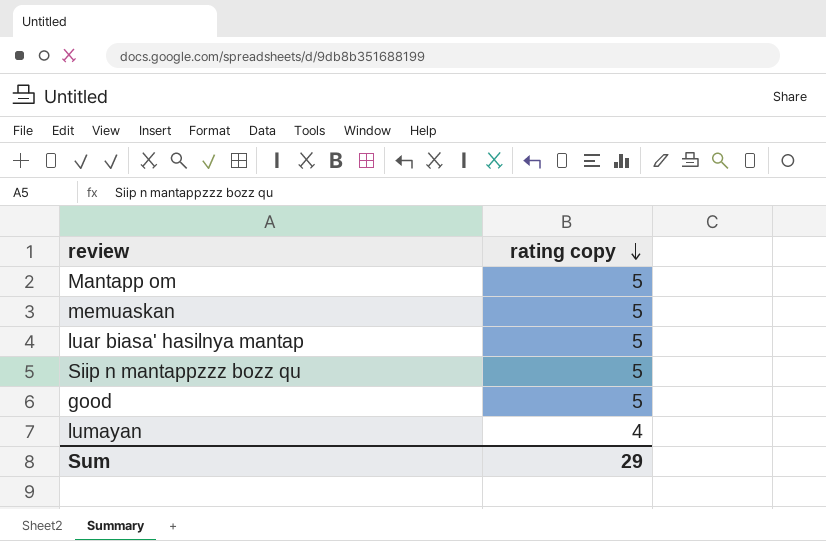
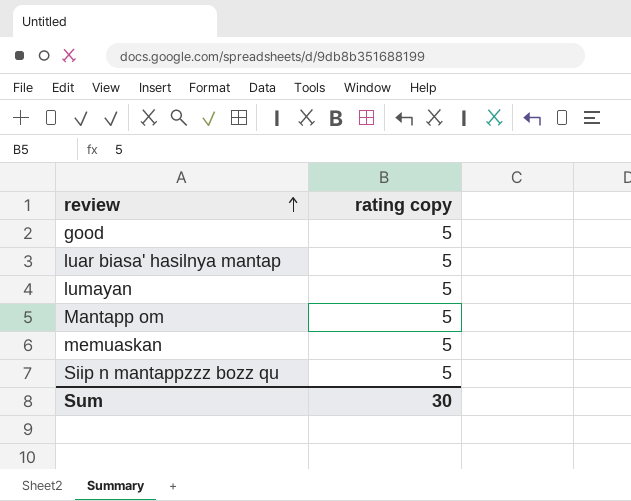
row order: rating copy descending -> review ascending
lumayan | rating copy: 4 -> 5
Sum | rating copy: 29 -> 30

